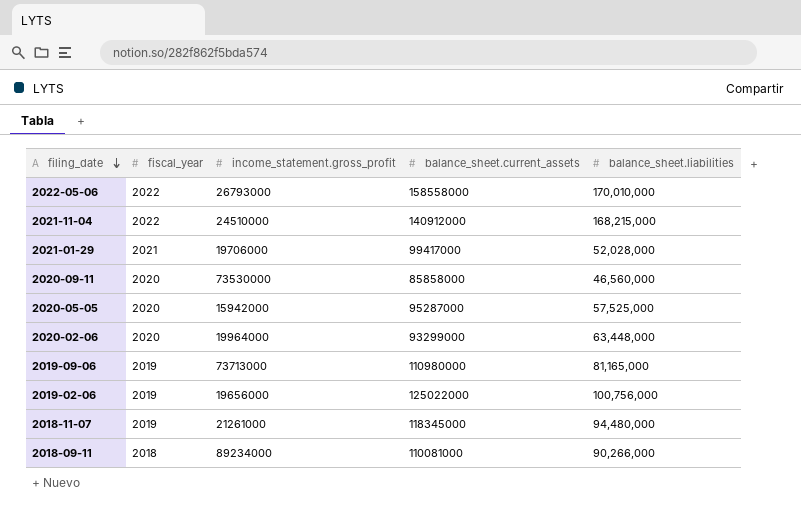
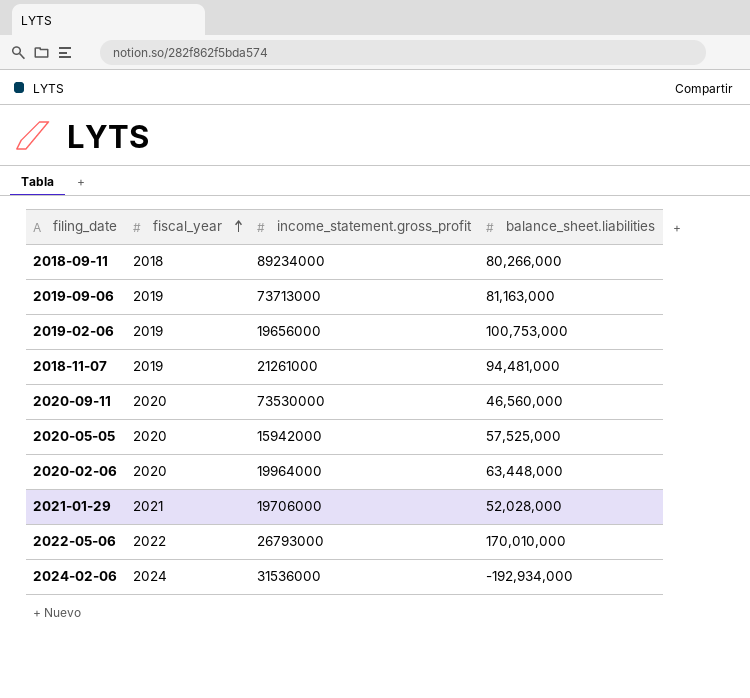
row order: filing_date descending -> fiscal_year ascending
column balance_sheet.current_assets | position: 4 -> none
row 2021-11-04: 2022 | 24510000 | 140912000 | 168,215,000 -> none
2018-09-11 | balance_sheet.liabilities: 90,266,000 -> 80,266,000
2019-09-06 | balance_sheet.liabilities: 81,165,000 -> 81,163,000
2019-02-06 | balance_sheet.liabilities: 100,756,000 -> 100,753,000
2018-11-07 | balance_sheet.liabilities: 94,480,000 -> 94,481,000
row 2024-02-06: none -> 2024 | 31536000 | -192,934,000

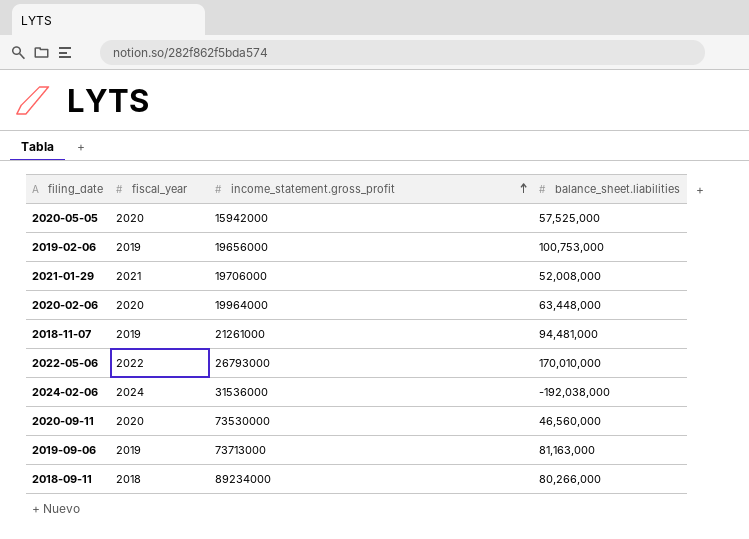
row order: fiscal_year ascending -> income_statement.gross_profit ascending
2021-01-29 | balance_sheet.liabilities: 52,028,000 -> 52,008,000
2024-02-06 | balance_sheet.liabilities: -192,934,000 -> -192,038,000

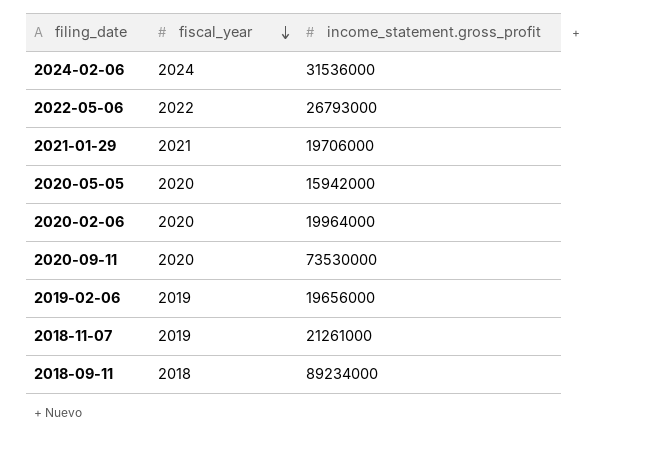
row order: income_statement.gross_profit ascending -> fiscal_year descending
column balance_sheet.liabilities | position: 4 -> none
row 2019-09-06: 2019 | 73713000 | 81,163,000 -> none

